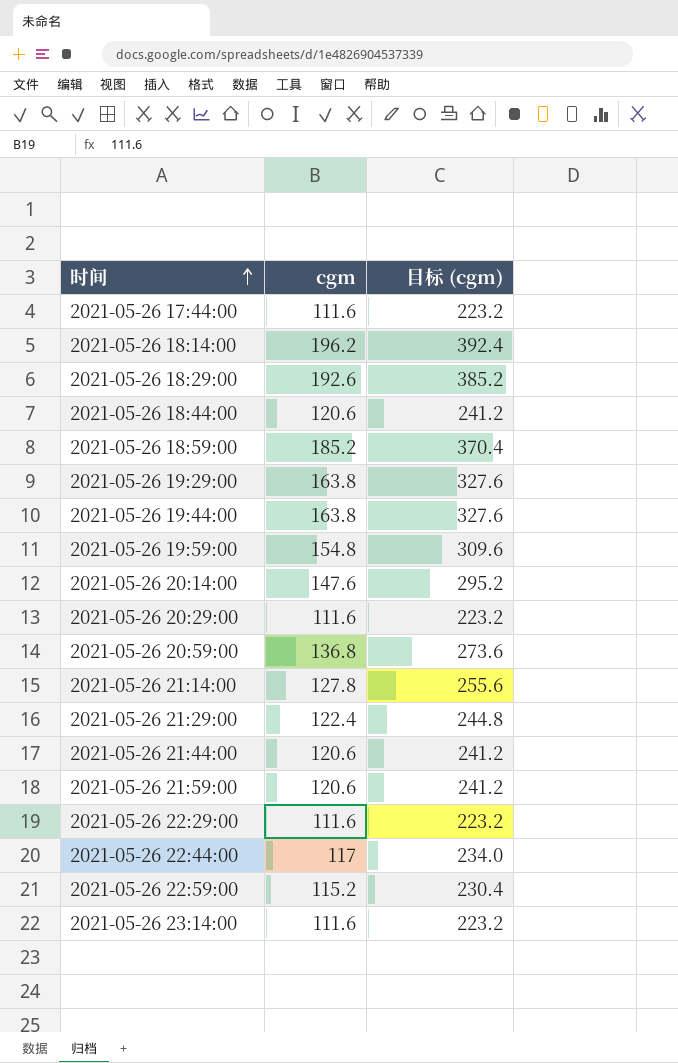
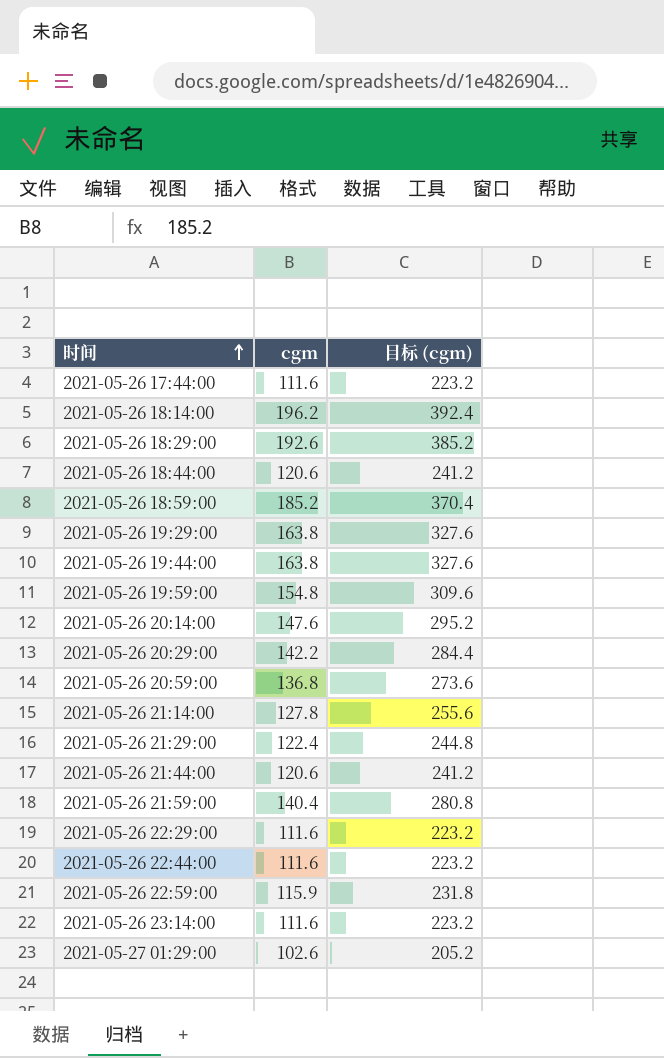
2021-05-26 20:29:00 | cgm: 111.6 -> 142.2
2021-05-26 20:29:00 | 目标 (cgm): 223.2 -> 284.4
2021-05-26 21:59:00 | cgm: 120.6 -> 140.4
2021-05-26 21:59:00 | 目标 (cgm): 241.2 -> 280.8
2021-05-26 22:44:00 | cgm: 117 -> 111.6
2021-05-26 22:44:00 | 目标 (cgm): 234.0 -> 223.2
2021-05-26 22:59:00 | cgm: 115.2 -> 115.9
2021-05-26 22:59:00 | 目标 (cgm): 230.4 -> 231.8
row 2021-05-27 01:29:00: none -> 102.6 | 205.2

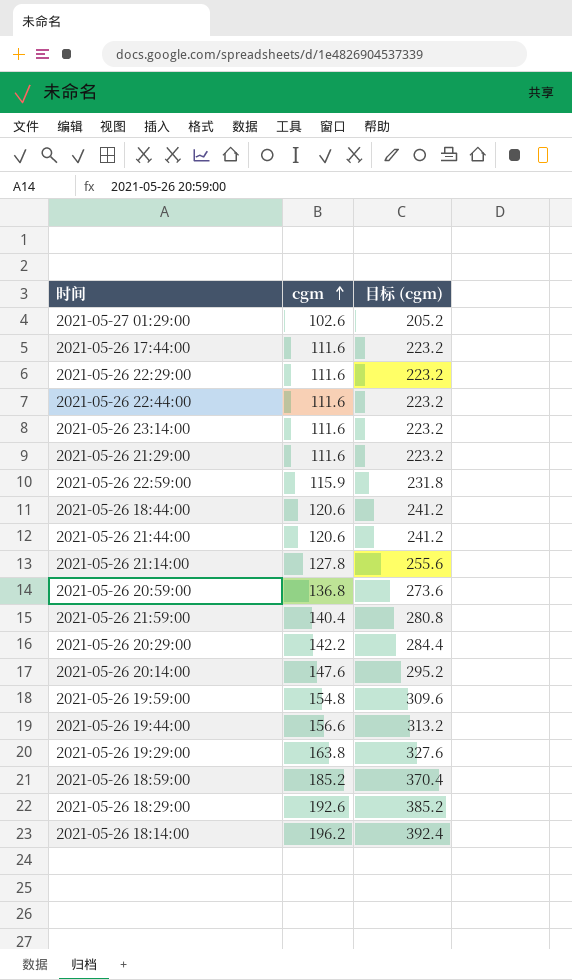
row order: 时间 ascending -> cgm ascending
2021-05-26 21:29:00 | cgm: 122.4 -> 111.6
2021-05-26 21:29:00 | 目标 (cgm): 244.8 -> 223.2
2021-05-26 19:44:00 | cgm: 163.8 -> 156.6
2021-05-26 19:44:00 | 目标 (cgm): 327.6 -> 313.2

